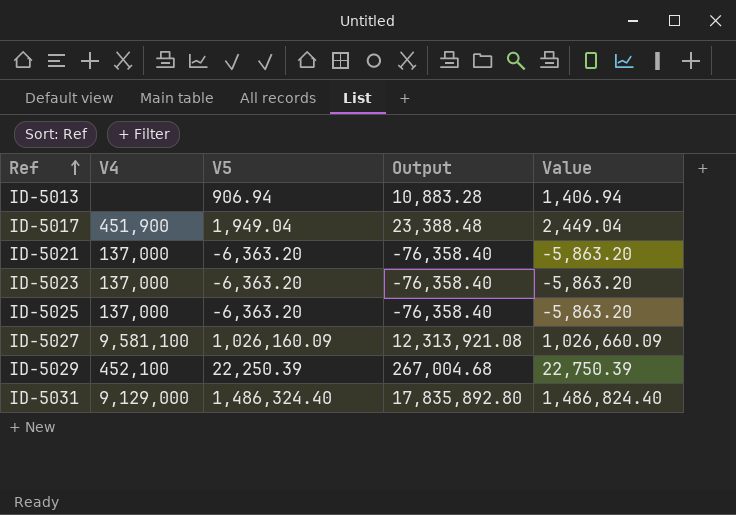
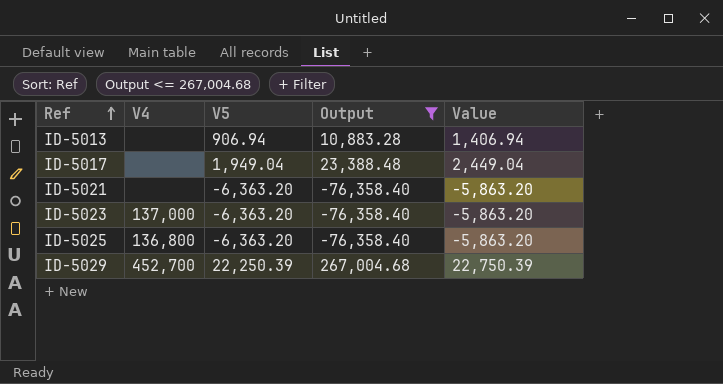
filter: none -> Output <= 267,004.68
ID-5017 | V4: 451,900 -> none
ID-5021 | V4: 137,000 -> none
ID-5025 | V4: 137,000 -> 136,800
ID-5029 | V4: 452,100 -> 452,700

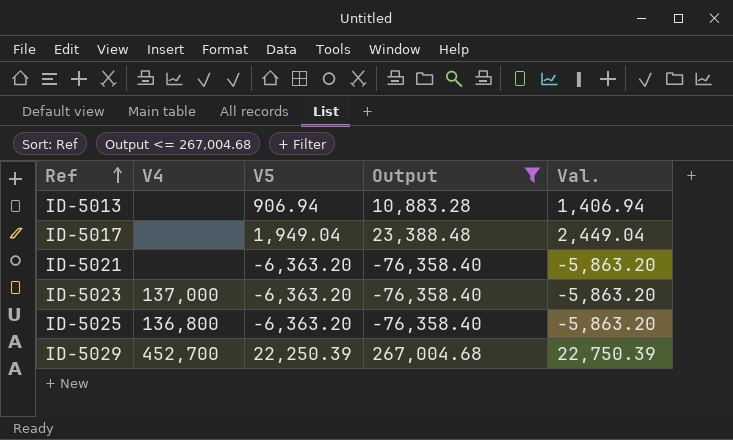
column name: Value -> Val.

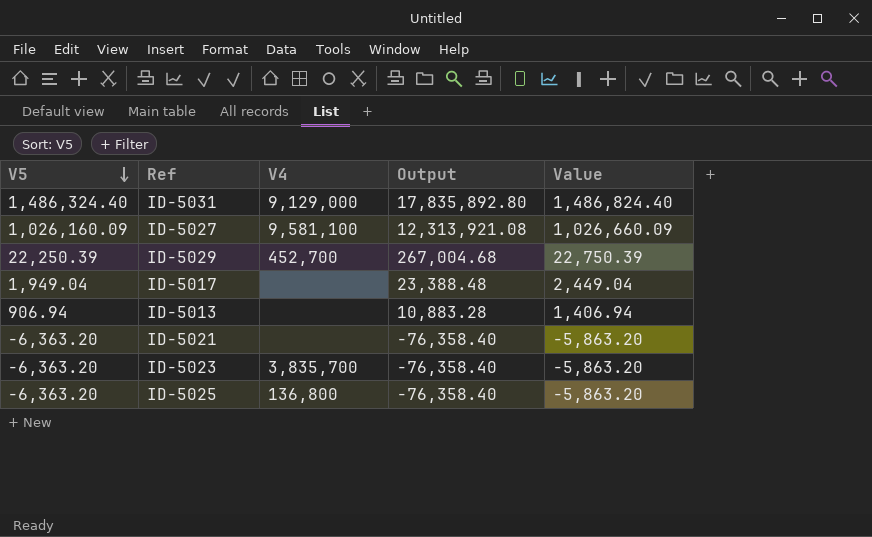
filter: Output <= 267,004.68 -> none
row order: Ref ascending -> V5 descending
column V5 | position: 3 -> 1
column name: Val. -> Value
ID-5023 | V4: 137,000 -> 3,835,700

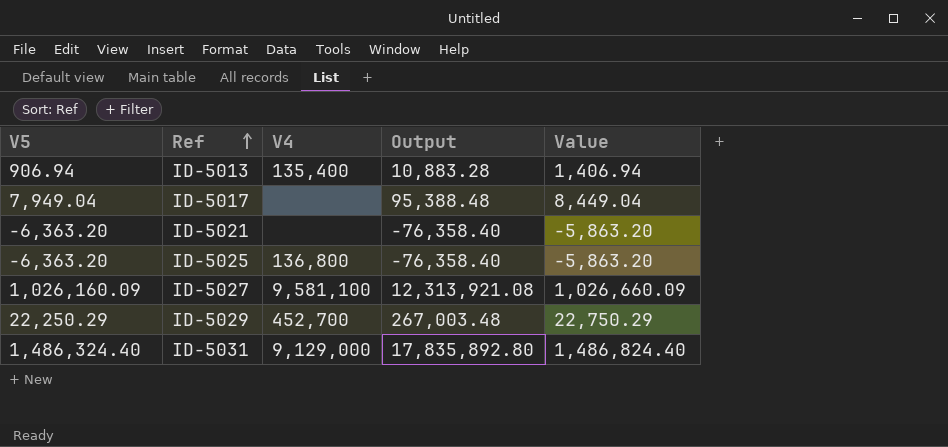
row order: V5 descending -> Ref ascending
row ID-5023: -6,363.20 | 3,835,700 | -76,358.40 | -5,863.20 -> none
ID-5013 | V4: none -> 135,400
ID-5017 | V5: 1,949.04 -> 7,949.04
ID-5017 | Output: 23,388.48 -> 95,388.48
ID-5017 | Value: 2,449.04 -> 8,449.04
ID-5029 | V5: 22,250.39 -> 22,250.29
ID-5029 | Output: 267,004.68 -> 267,003.48
ID-5029 | Value: 22,750.39 -> 22,750.29

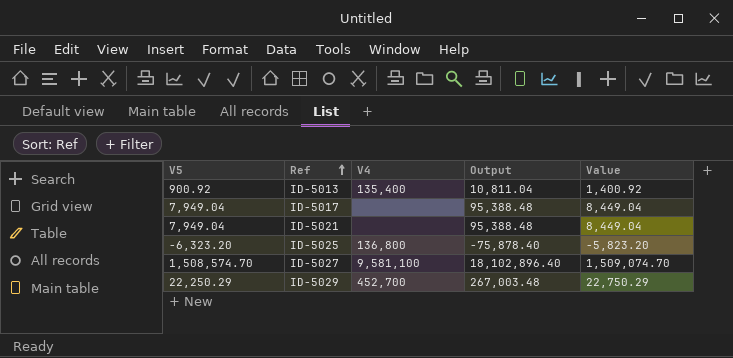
row ID-5031: 1,486,324.40 | 9,129,000 | 17,835,892.80 | 1,486,824.40 -> none
ID-5013 | V5: 906.94 -> 900.92
ID-5013 | Output: 10,883.28 -> 10,811.04
ID-5013 | Value: 1,406.94 -> 1,400.92
ID-5021 | V5: -6,363.20 -> 7,949.04
ID-5021 | Output: -76,358.40 -> 95,388.48
ID-5021 | Value: -5,863.20 -> 8,449.04
ID-5025 | V5: -6,363.20 -> -6,323.20
ID-5025 | Output: -76,358.40 -> -75,878.40
ID-5025 | Value: -5,863.20 -> -5,823.20
ID-5027 | V5: 1,026,160.09 -> 1,508,574.70
ID-5027 | Output: 12,313,921.08 -> 18,102,896.40
ID-5027 | Value: 1,026,660.09 -> 1,509,074.70

